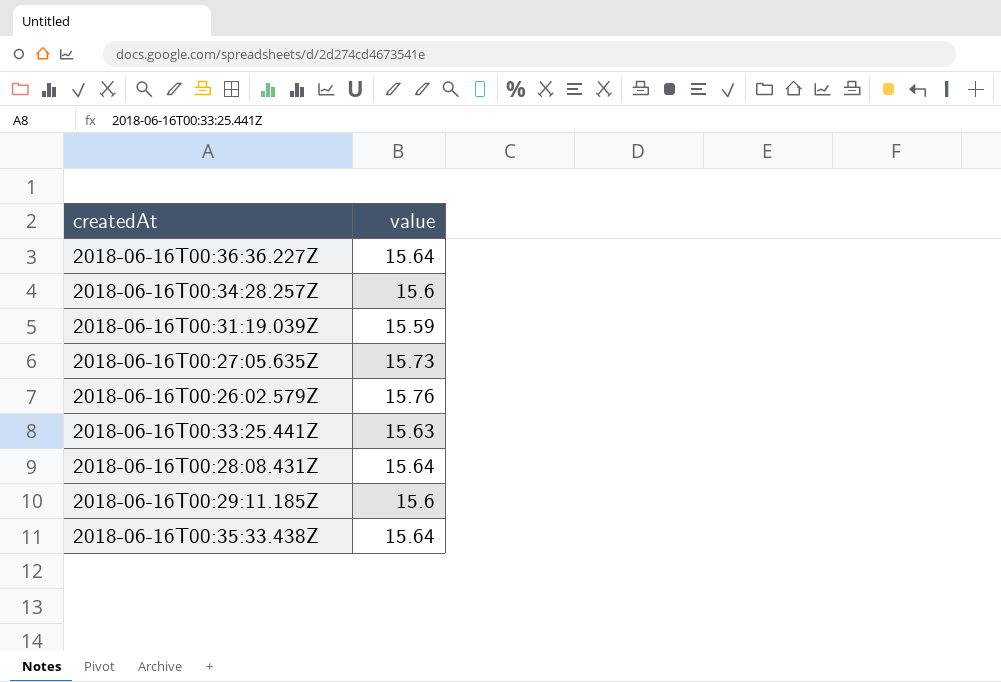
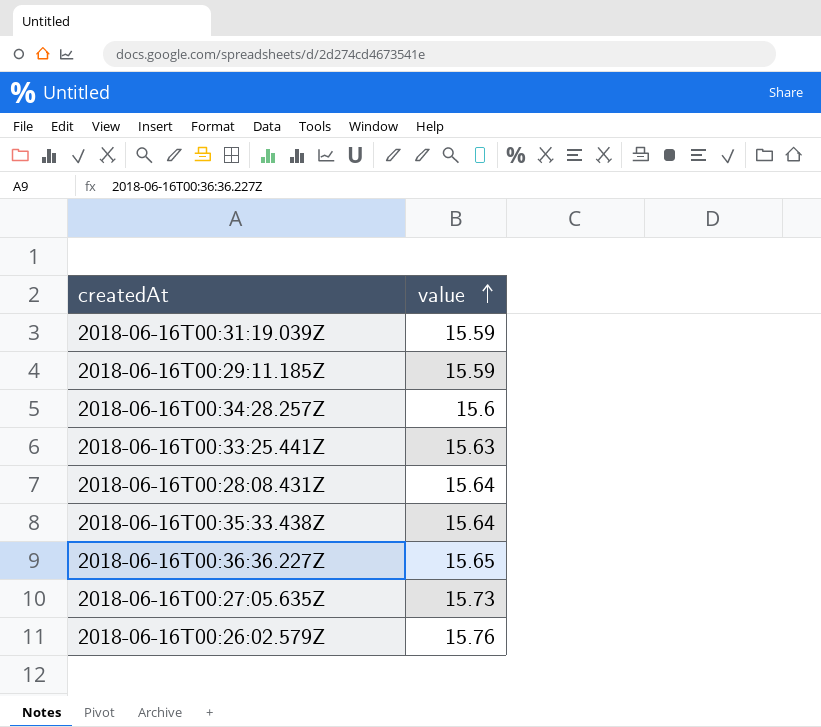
row order: none -> value ascending
2018-06-16T00:29:11.185Z | value: 15.6 -> 15.59
2018-06-16T00:36:36.227Z | value: 15.64 -> 15.65

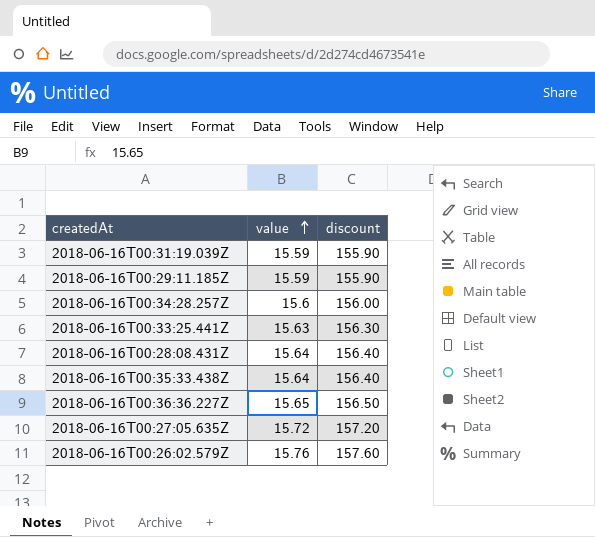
column discount | formula: none -> [value] * 10
2018-06-16T00:27:05.635Z | value: 15.73 -> 15.72

